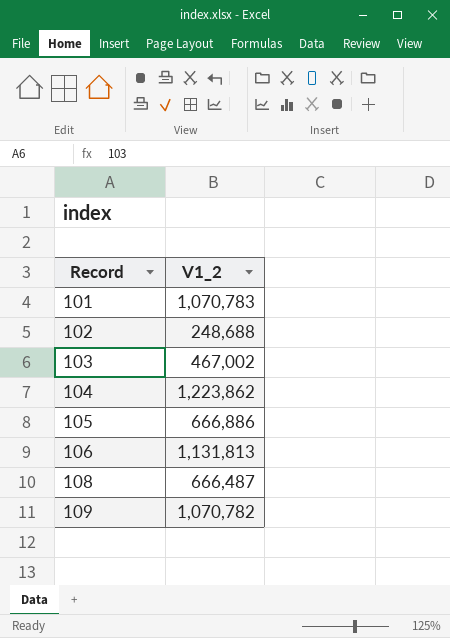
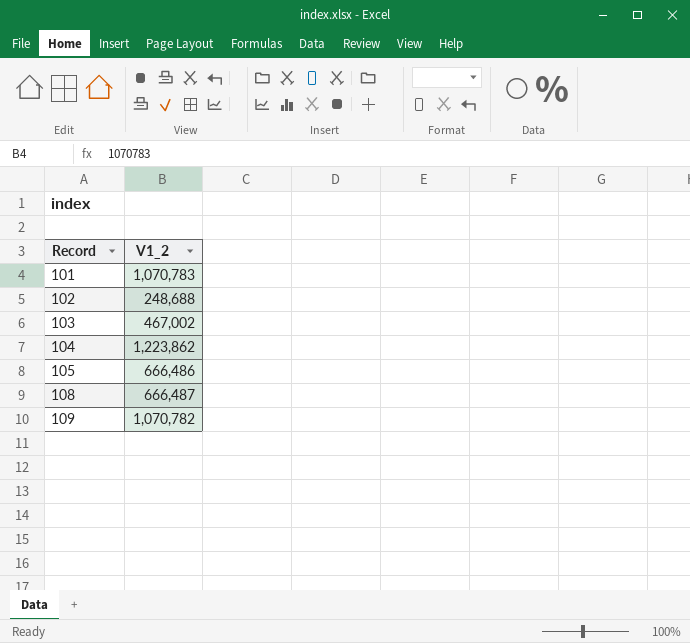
row 106: 1,131,813 -> none
105 | V1_2: 666,886 -> 666,486

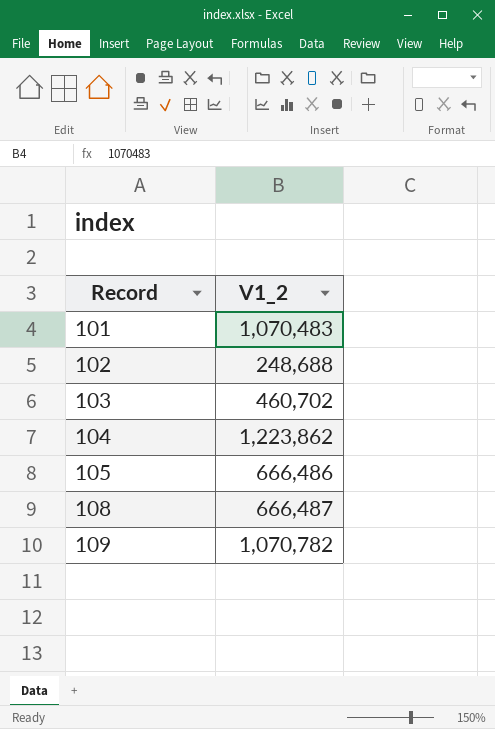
101 | V1_2: 1,070,783 -> 1,070,483
103 | V1_2: 467,002 -> 460,702

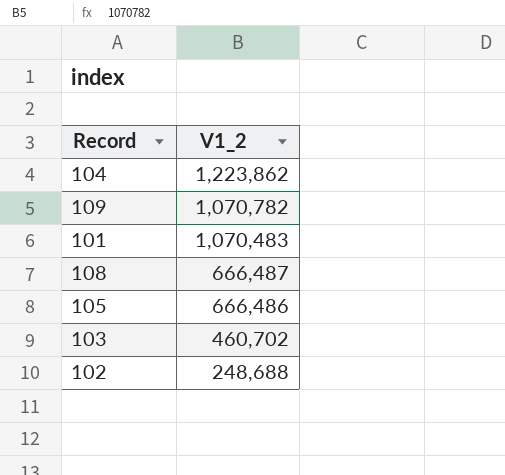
row order: Record ascending -> V1_2 descending

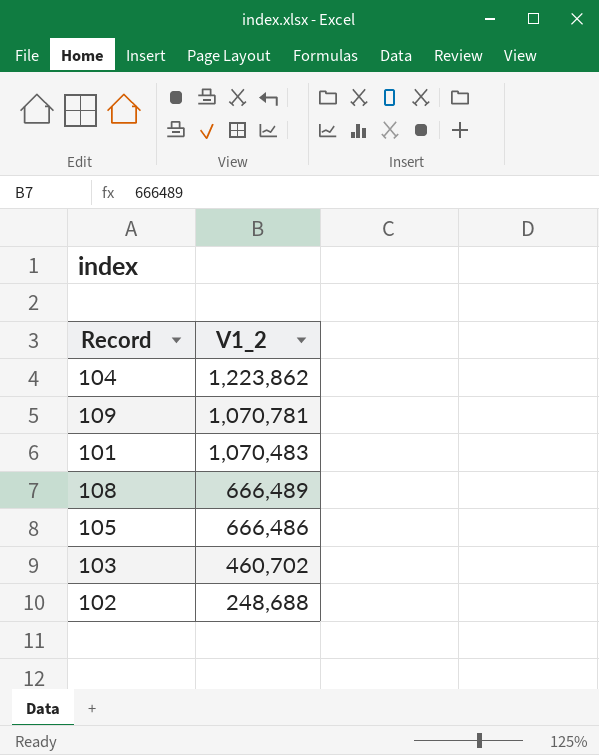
109 | V1_2: 1,070,782 -> 1,070,781
108 | V1_2: 666,487 -> 666,489

